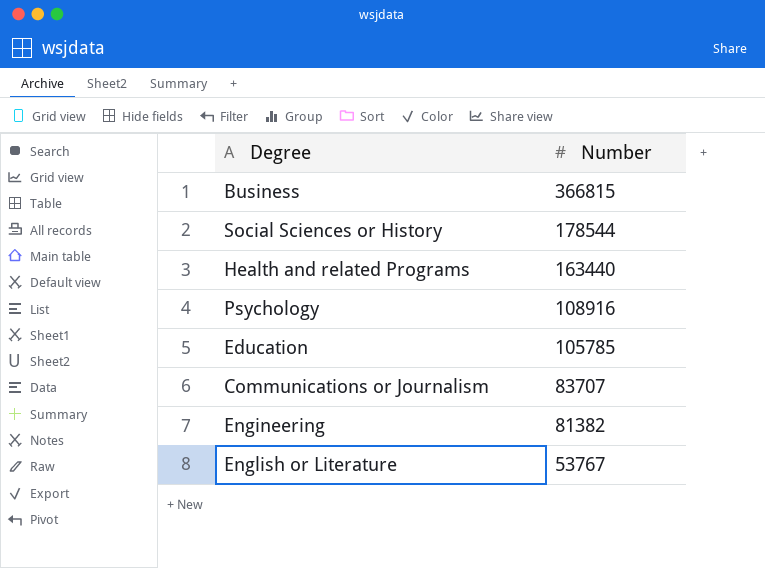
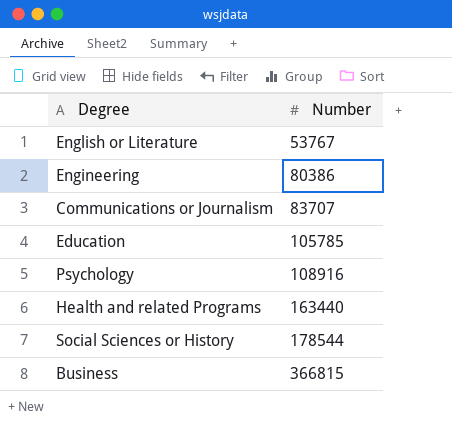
row order: Number descending -> Number ascending
Engineering | Number: 81382 -> 80386

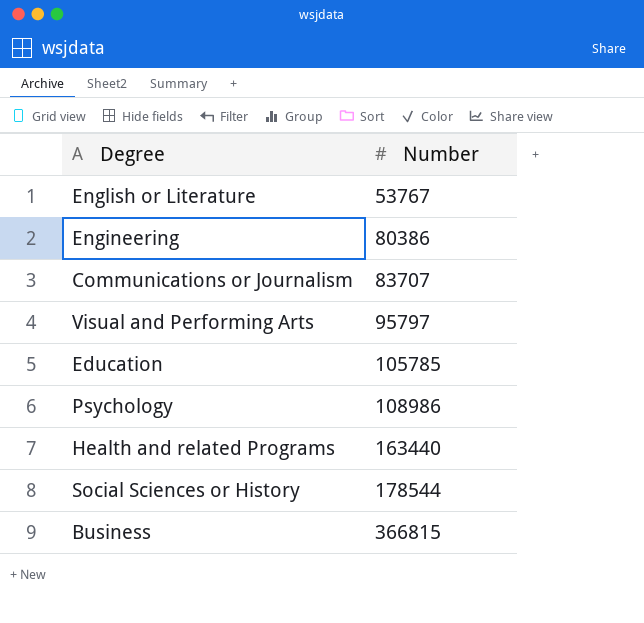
row Visual and Performing Arts: none -> 95797
Psychology | Number: 108916 -> 108986

